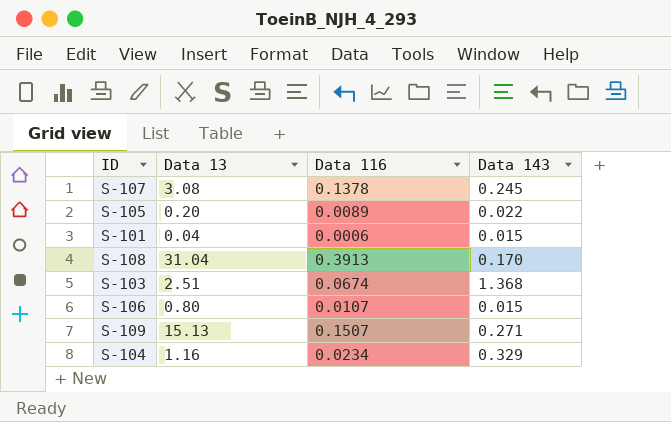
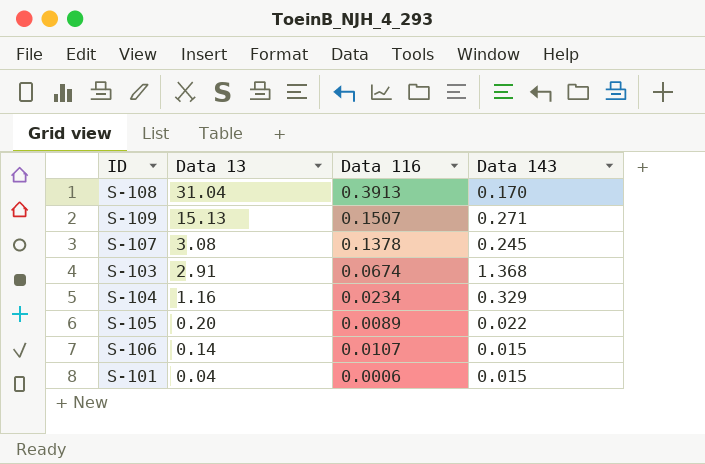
row order: none -> Data 13 descending
S-103 | Data 13: 2.51 -> 2.91
S-106 | Data 13: 0.80 -> 0.14

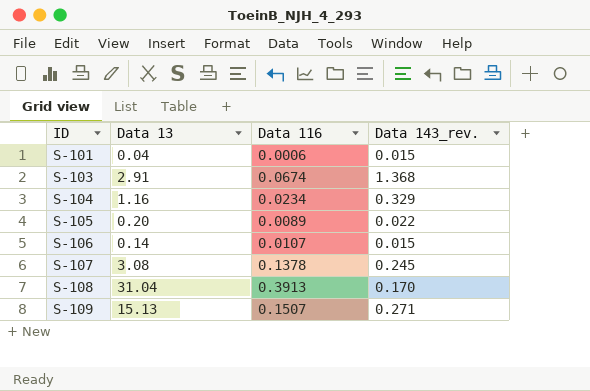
row order: Data 13 descending -> ID ascending
column name: Data 143 -> Data 143_rev.

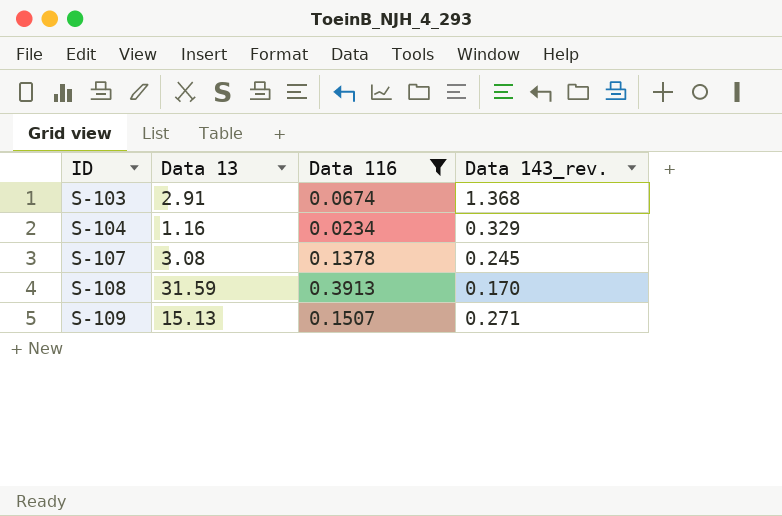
filter: none -> Data 116 >= 0.0234
S-108 | Data 13: 31.04 -> 31.59

